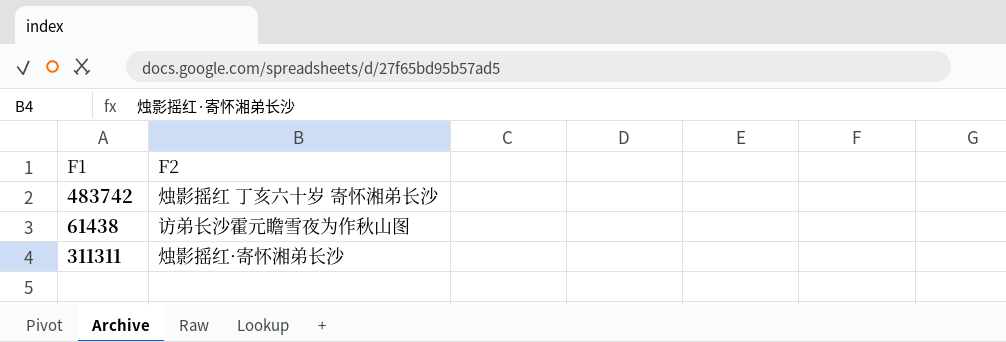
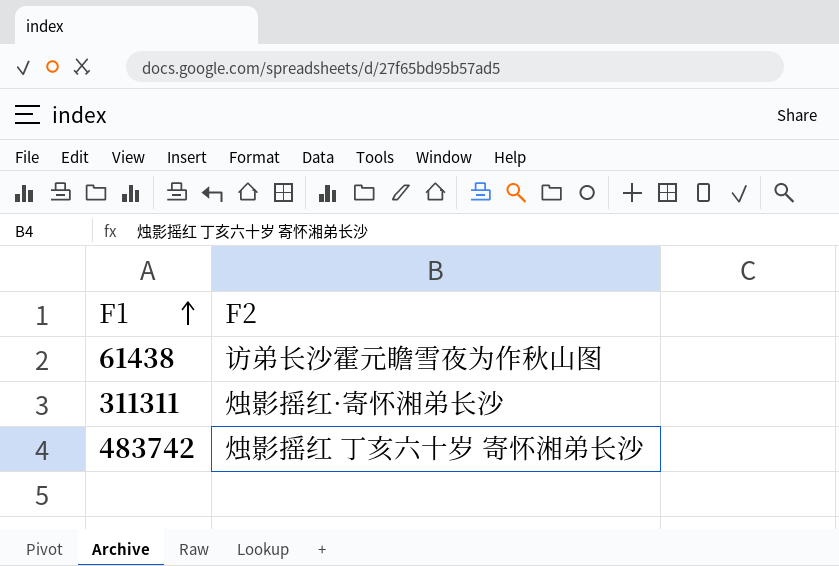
row order: none -> F1 ascending

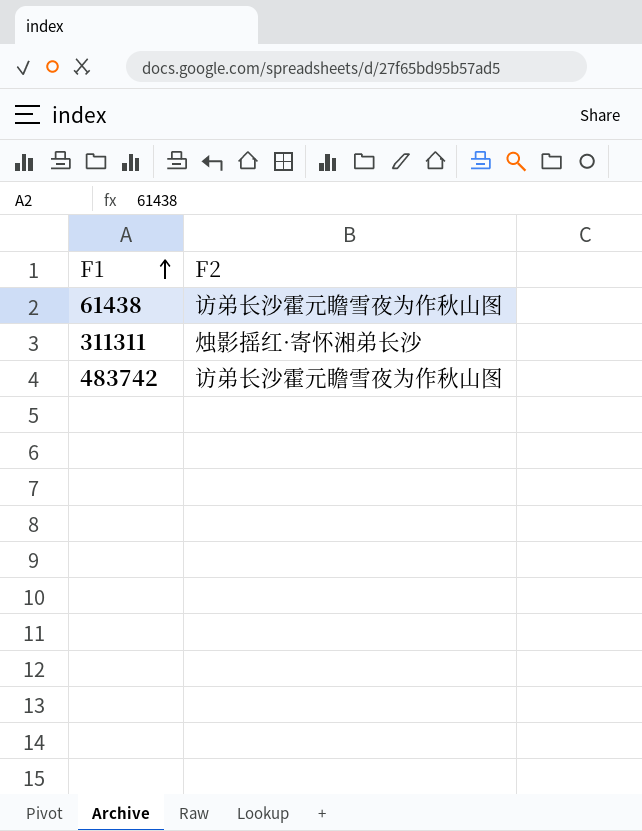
483742 | F2: 烛影摇红 丁亥六十岁 寄怀湘弟长沙 -> 访弟长沙霍元瞻雪夜为作秋山图

